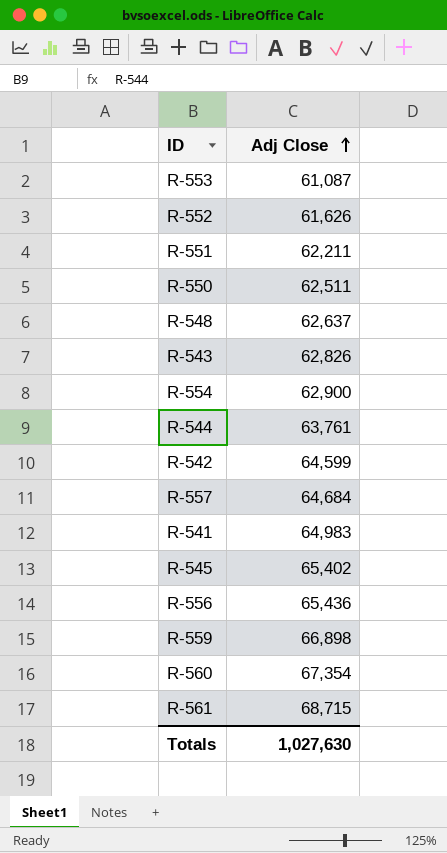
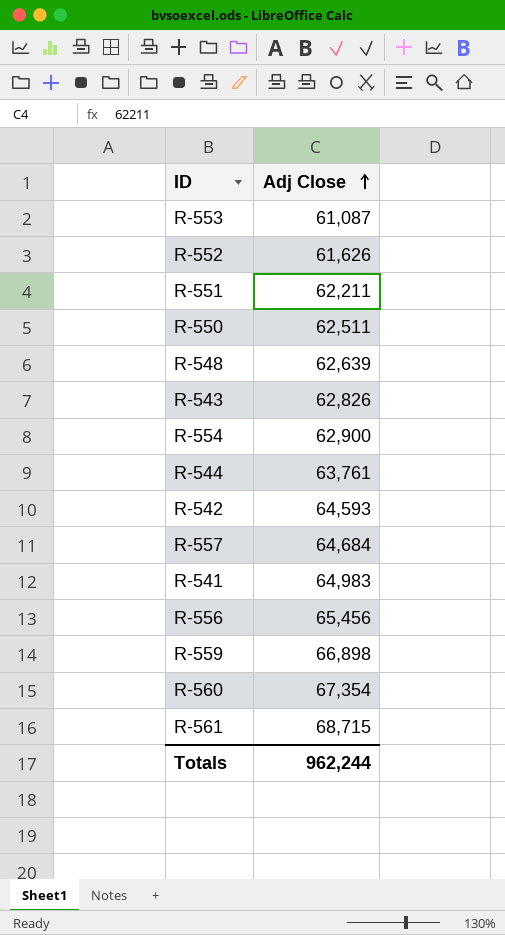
row R-545: 65,402 -> none
R-548 | Adj Close: 62,637 -> 62,639
R-542 | Adj Close: 64,599 -> 64,593
R-556 | Adj Close: 65,436 -> 65,456
Totals | Adj Close: 1,027,630 -> 962,244

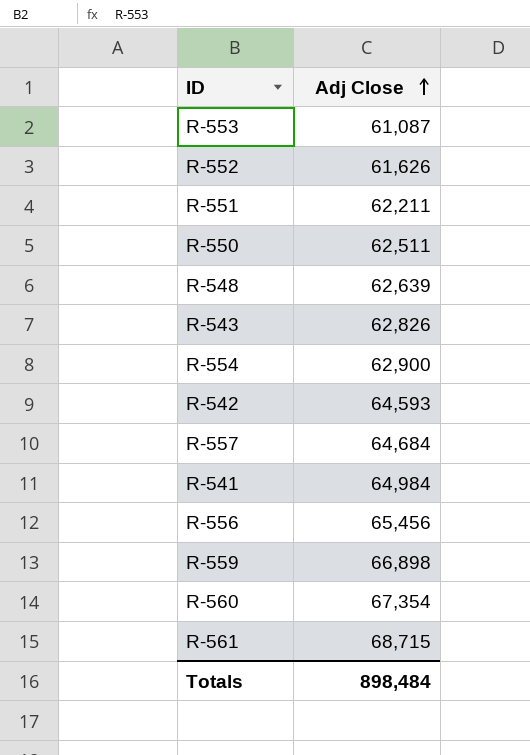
row R-544: 63,761 -> none
R-541 | Adj Close: 64,983 -> 64,984
Totals | Adj Close: 962,244 -> 898,484

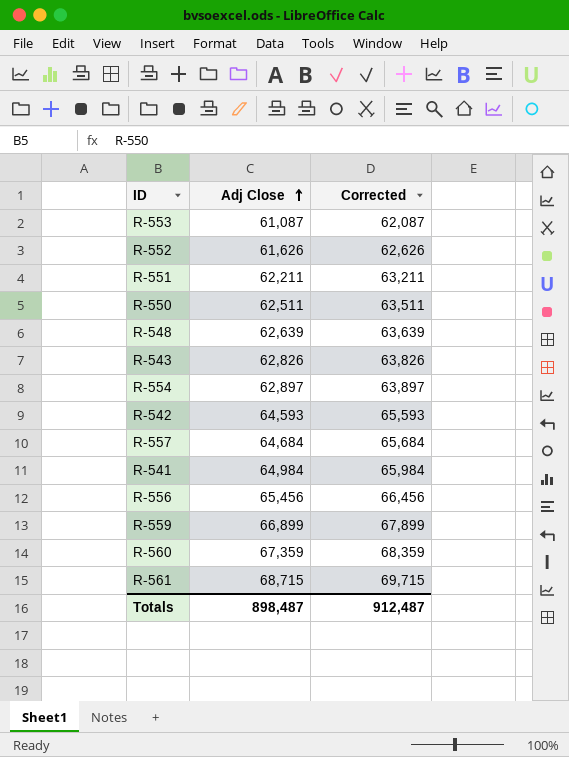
column Corrected | formula: none -> [Adj Close] + 1000
R-554 | Adj Close: 62,900 -> 62,897
R-559 | Adj Close: 66,898 -> 66,899
R-560 | Adj Close: 67,354 -> 67,359
Totals | Adj Close: 898,484 -> 898,487

